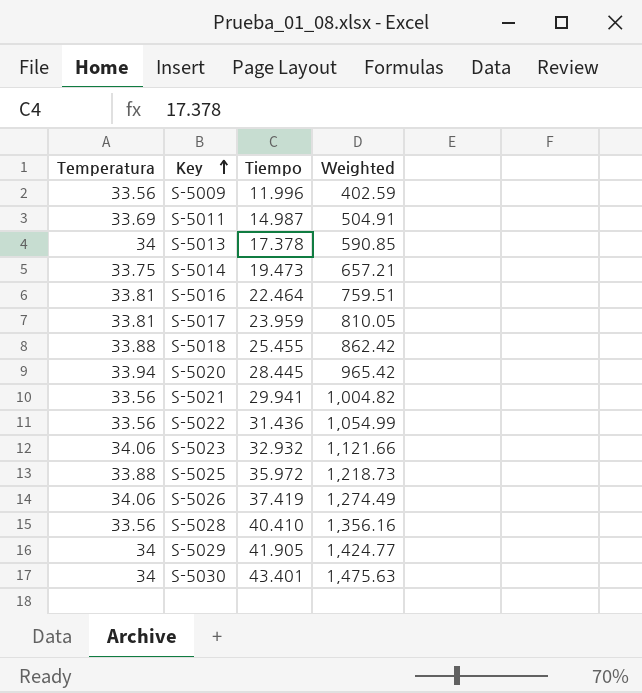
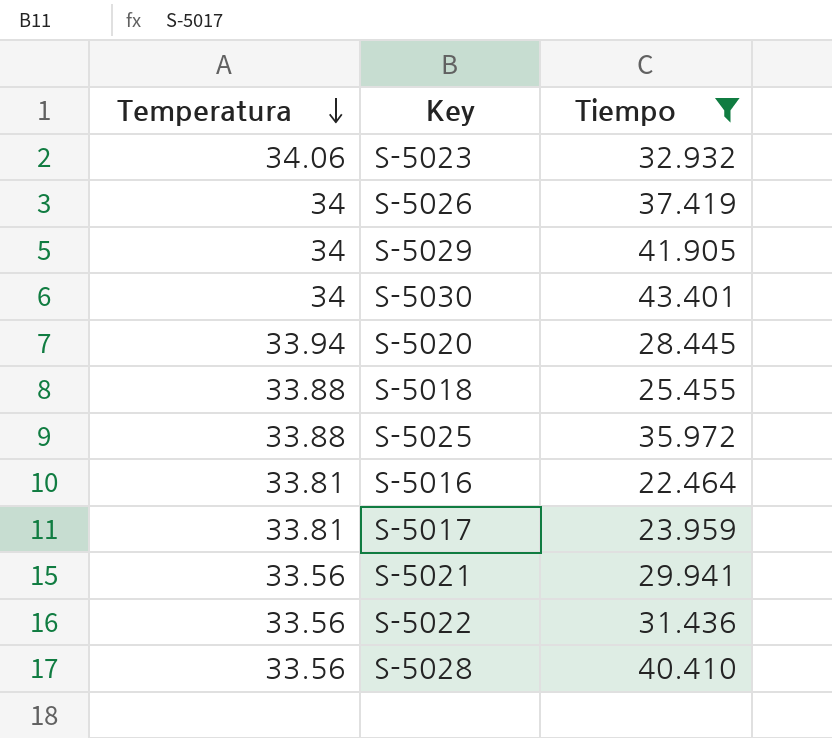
filter: none -> Tiempo >= 22.464
row order: Key ascending -> Temperatura descending
column Weighted | formula: [Temperatura] * [Tiempo] -> none
S-5026 | Temperatura: 34.06 -> 34

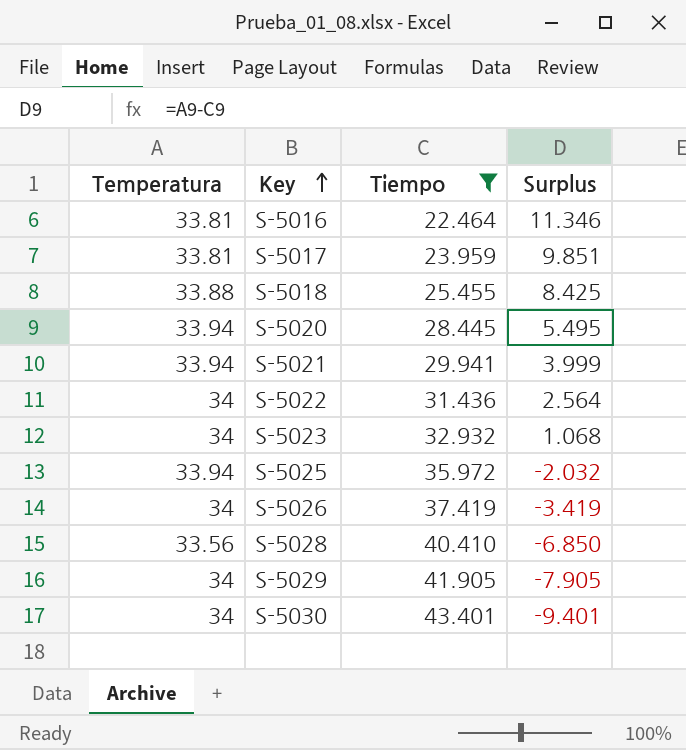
row order: Temperatura descending -> Key ascending
column Surplus | formula: none -> [Temperatura] - [Tiempo]
S-5021 | Temperatura: 33.56 -> 33.94
S-5022 | Temperatura: 33.56 -> 34
S-5023 | Temperatura: 34.06 -> 34
S-5025 | Temperatura: 33.88 -> 33.94

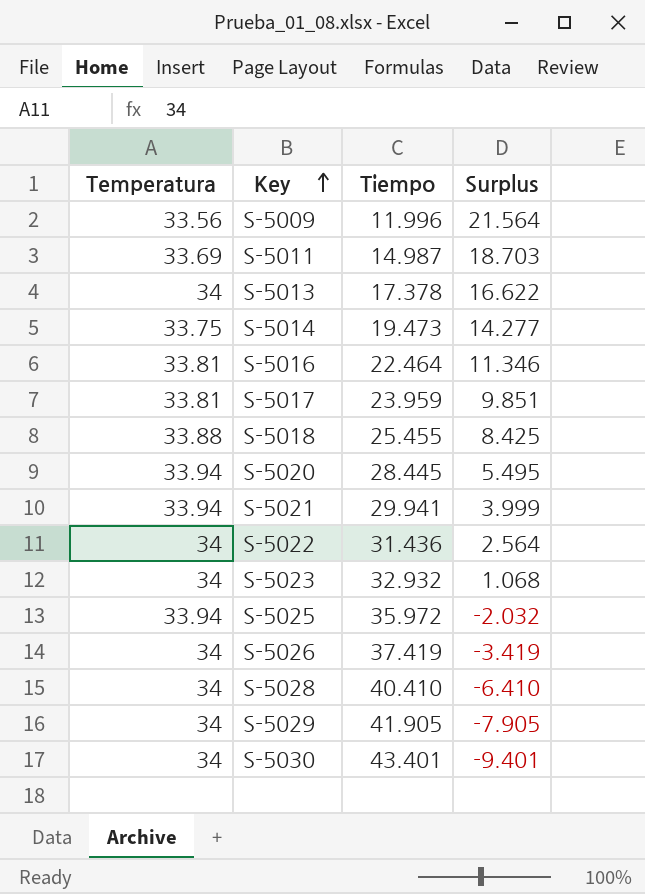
filter: Tiempo >= 22.464 -> none
S-5028 | Temperatura: 33.56 -> 34
S-5028 | Surplus: -6.850 -> -6.410

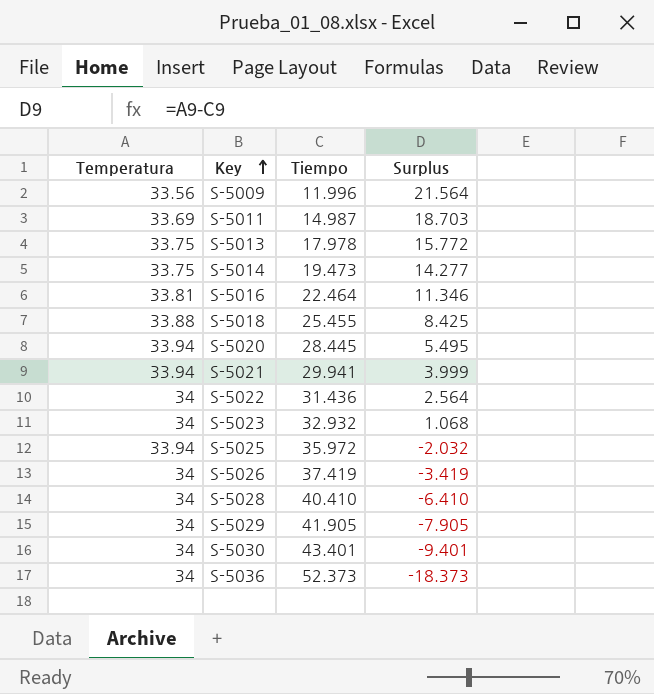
row S-5017: 33.81 | 23.959 | 9.851 -> none
S-5013 | Temperatura: 34 -> 33.75
S-5013 | Tiempo: 17.378 -> 17.978
S-5013 | Surplus: 16.622 -> 15.772
row S-5036: none -> 34 | 52.373 | -18.373

